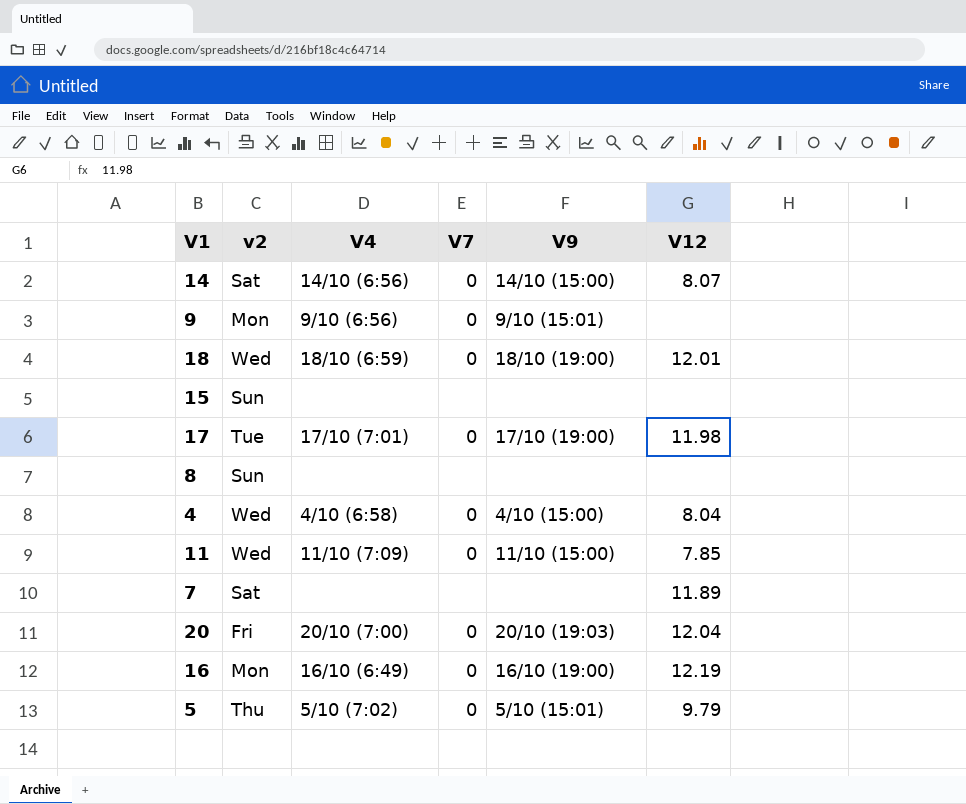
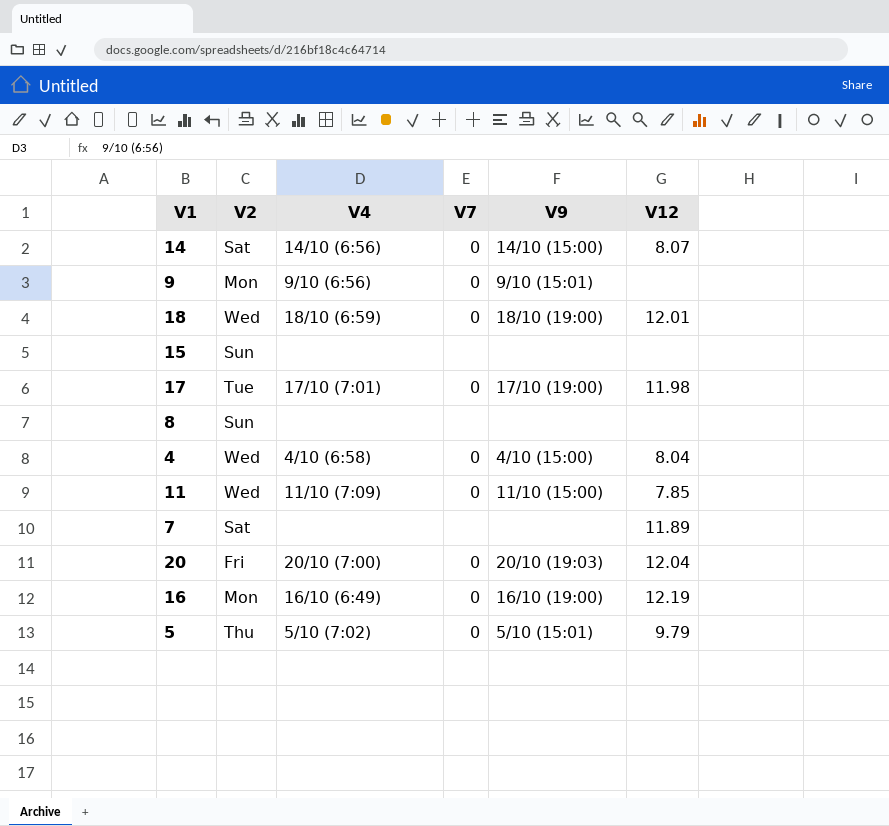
column name: v2 -> V2

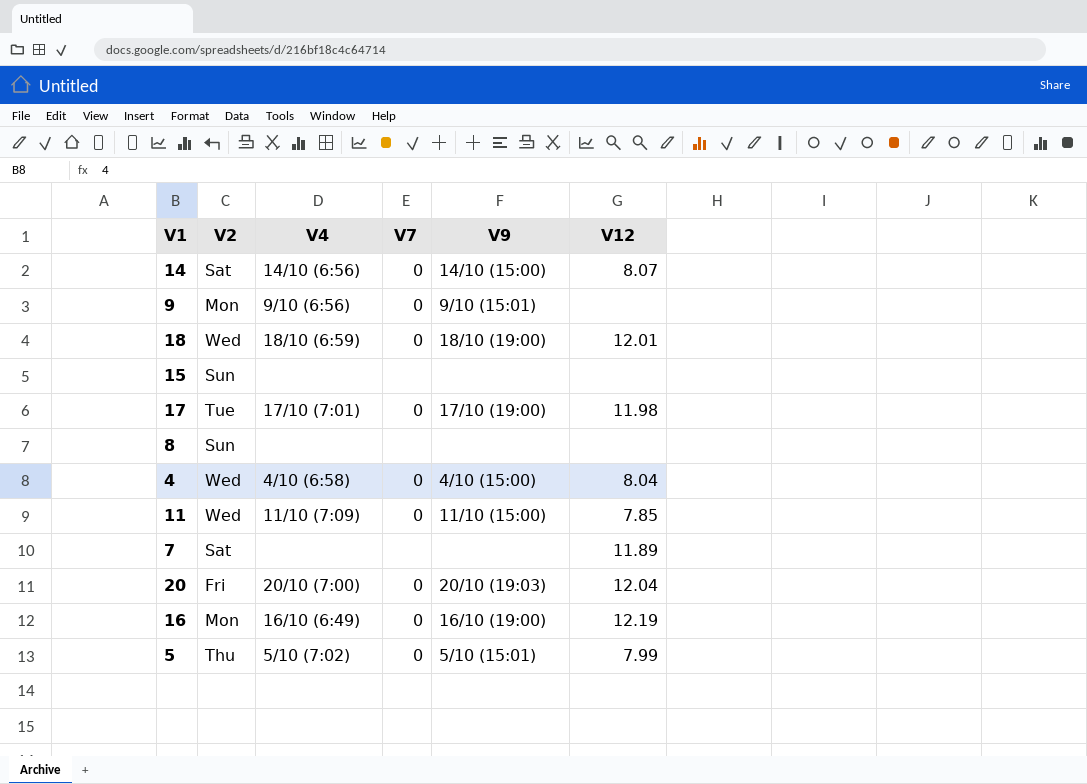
5 | V12: 9.79 -> 7.99

